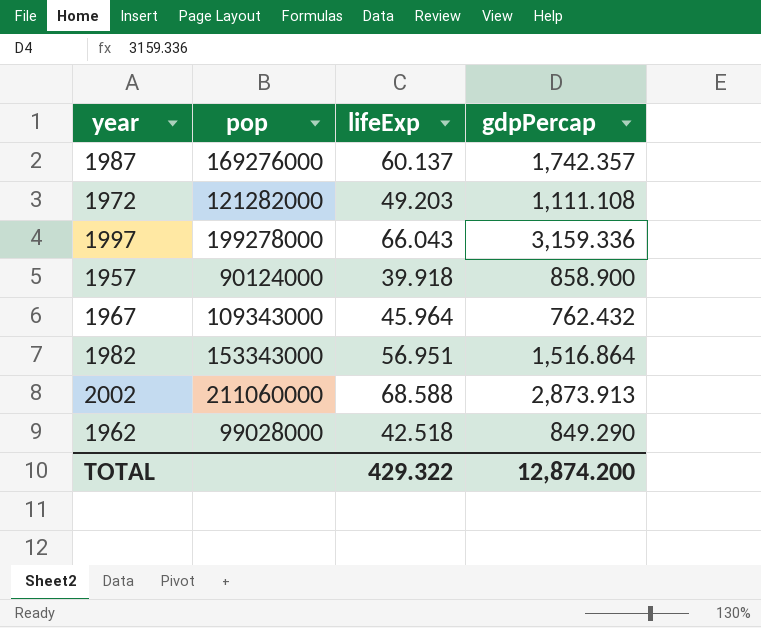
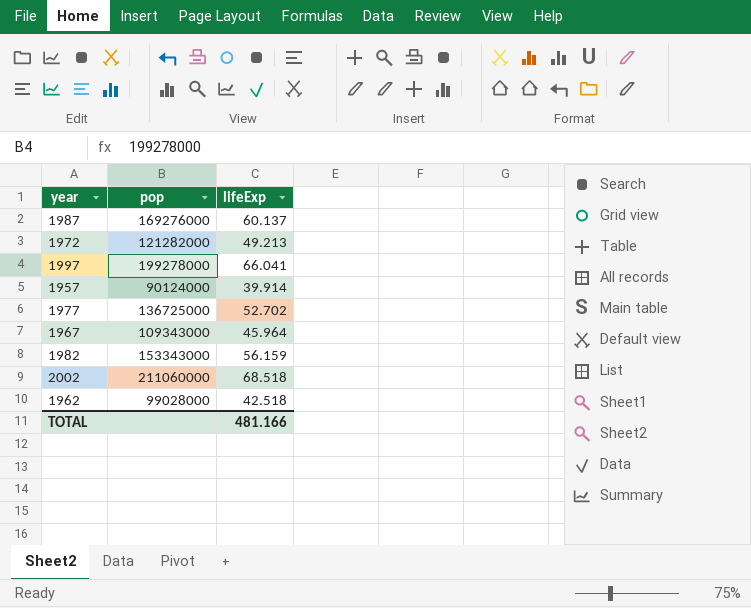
column gdpPercap | position: 4 -> none
1972 | lifeExp: 49.203 -> 49.213
1997 | lifeExp: 66.043 -> 66.041
1957 | lifeExp: 39.918 -> 39.914
row 1977: none -> 136725000 | 52.702
1982 | lifeExp: 56.951 -> 56.159
2002 | lifeExp: 68.588 -> 68.518
TOTAL | lifeExp: 429.322 -> 481.166

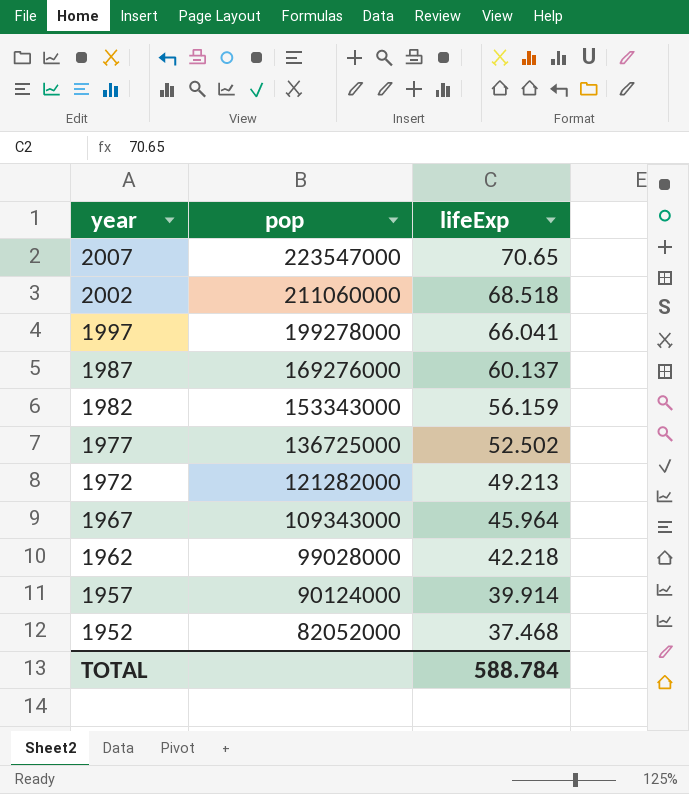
row order: none -> year descending
row 2007: none -> 223547000 | 70.65
1977 | lifeExp: 52.702 -> 52.502
1962 | lifeExp: 42.518 -> 42.218
row 1952: none -> 82052000 | 37.468
TOTAL | lifeExp: 481.166 -> 588.784

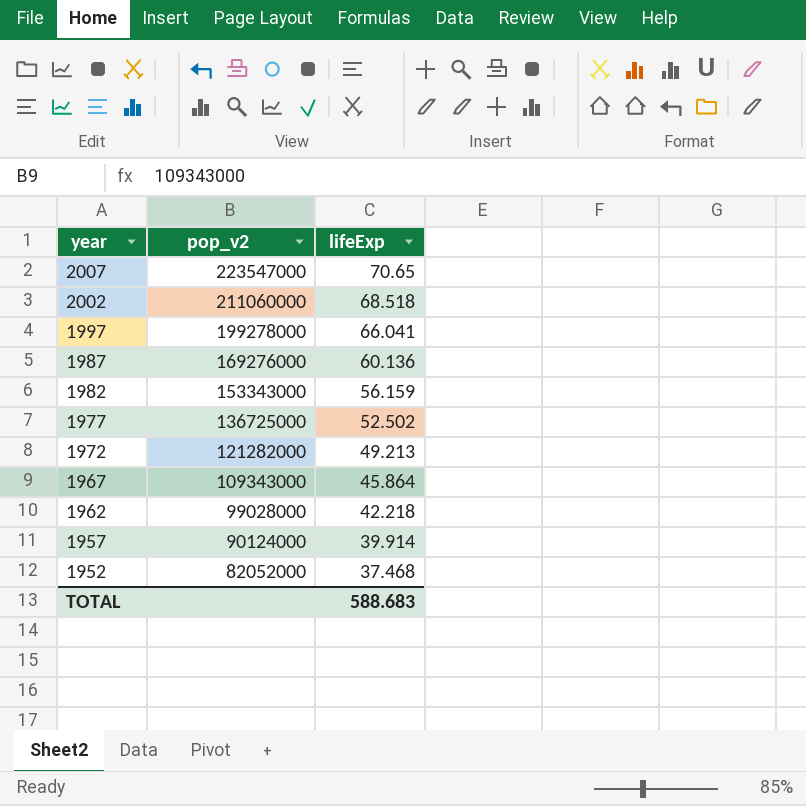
column name: pop -> pop_v2
1987 | lifeExp: 60.137 -> 60.136
1967 | lifeExp: 45.964 -> 45.864
TOTAL | lifeExp: 588.784 -> 588.683

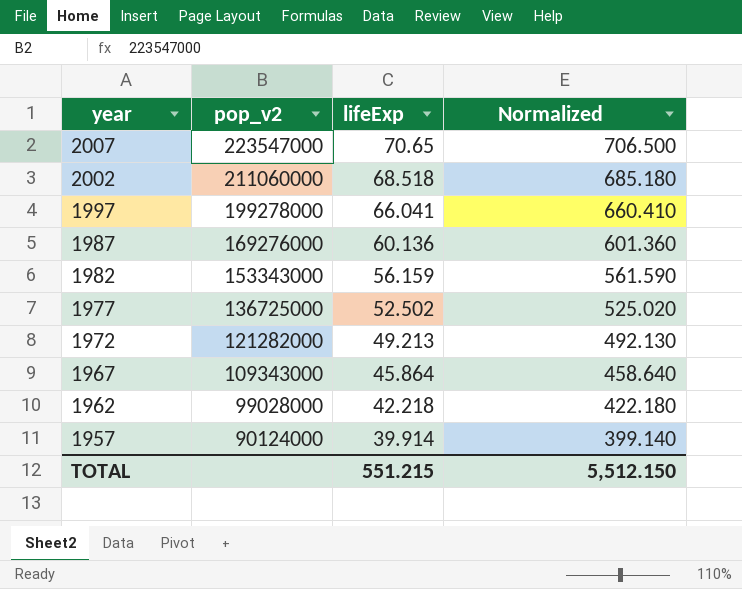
column Normalized | formula: none -> [lifeExp] * 10
row 1952: 82052000 | 37.468 -> none
TOTAL | lifeExp: 588.683 -> 551.215

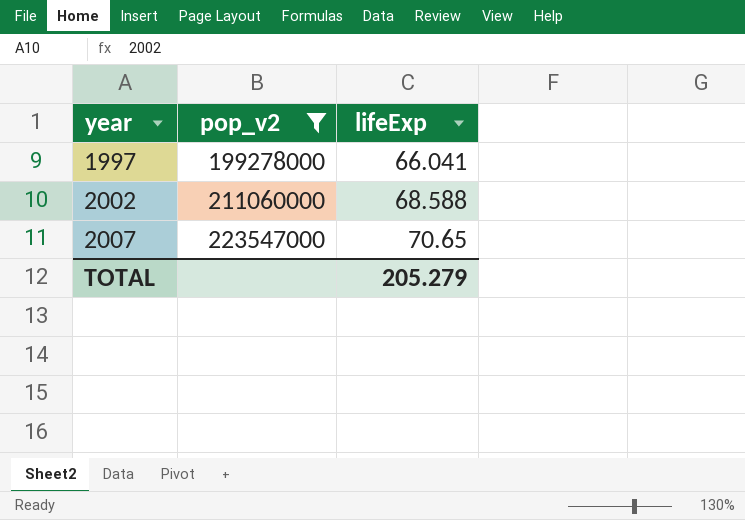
filter: none -> pop_v2 >= 199278000
row order: year descending -> year ascending
column Normalized | formula: [lifeExp] * 10 -> none
2002 | lifeExp: 68.518 -> 68.588
TOTAL | lifeExp: 551.215 -> 205.279

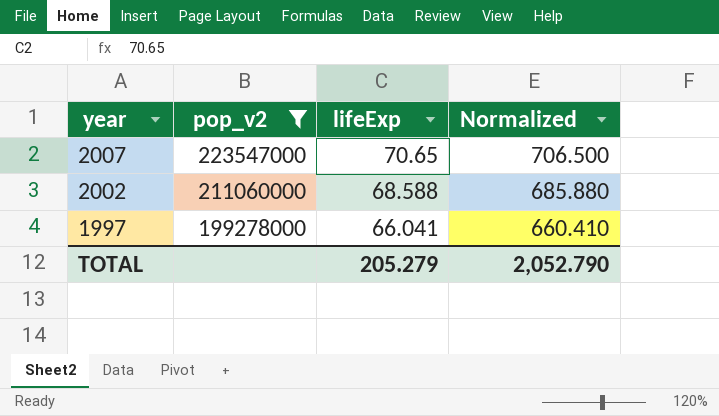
row order: year ascending -> year descending
column Normalized | formula: none -> [lifeExp] * 10

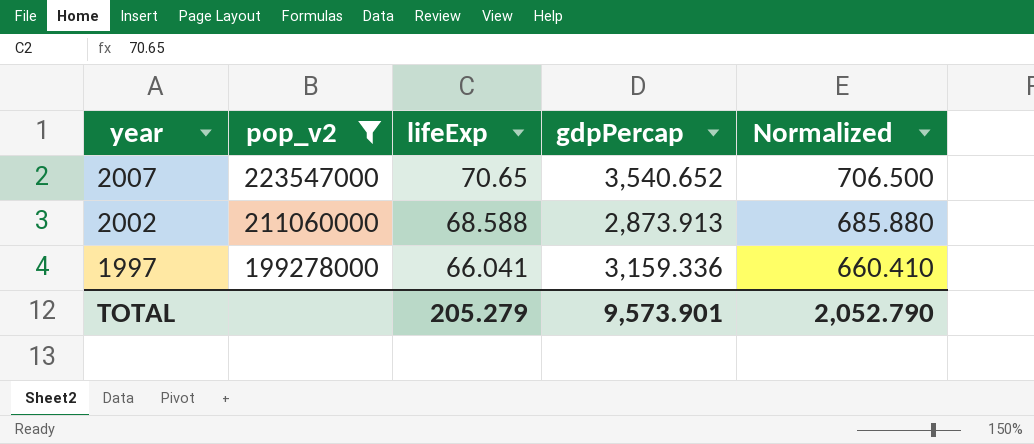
column gdpPercap | position: none -> 4

